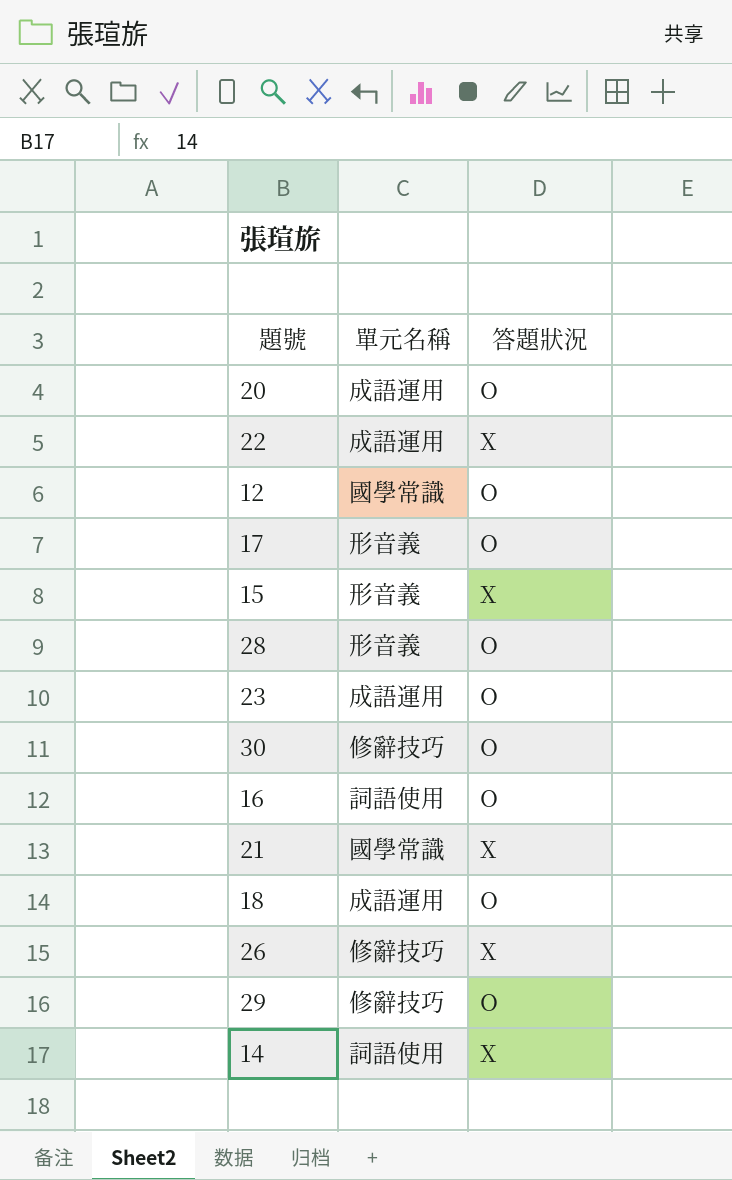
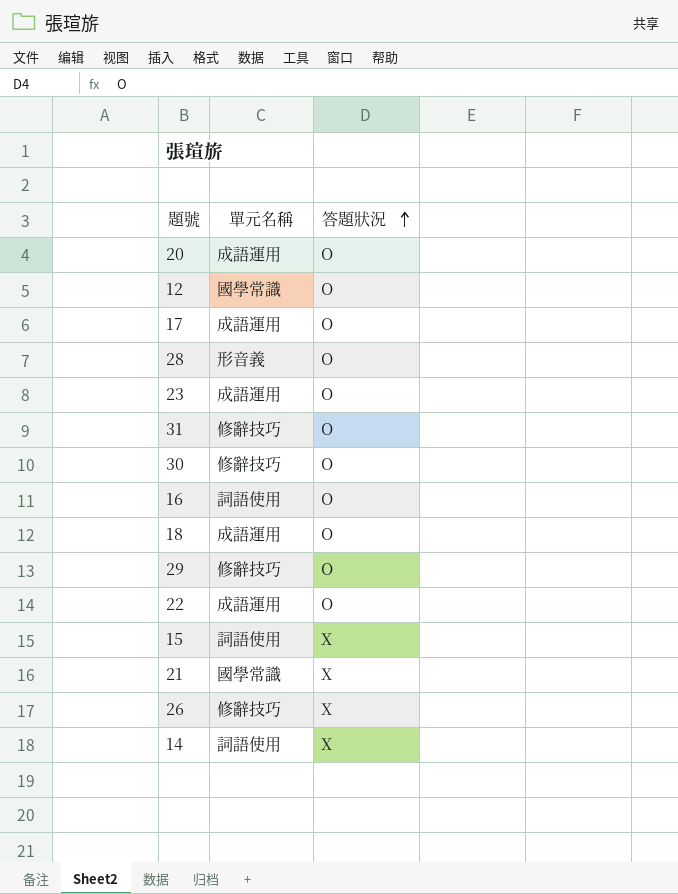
row order: none -> 答題狀況 ascending
17 | 單元名稱: 形音義 -> 成語運用
row 31: none -> 修辭技巧 | O
22 | 答題狀況: X -> O
15 | 單元名稱: 形音義 -> 詞語使用

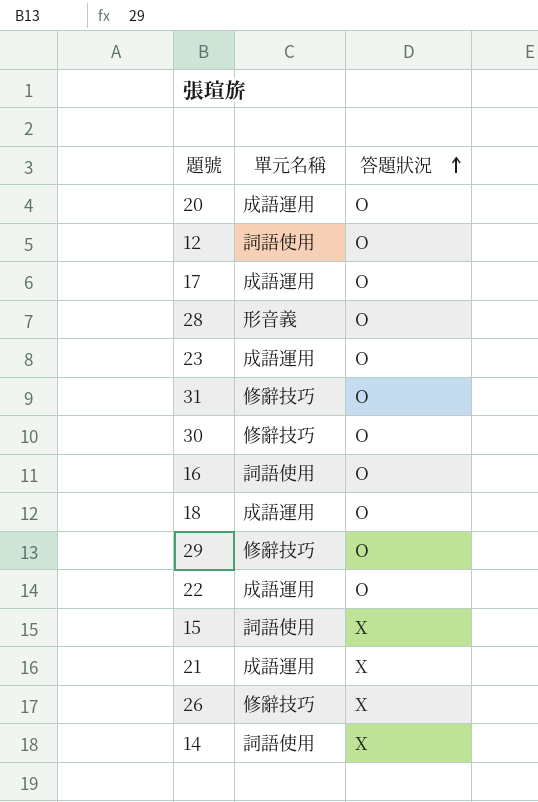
12 | 單元名稱: 國學常識 -> 詞語使用
21 | 單元名稱: 國學常識 -> 成語運用

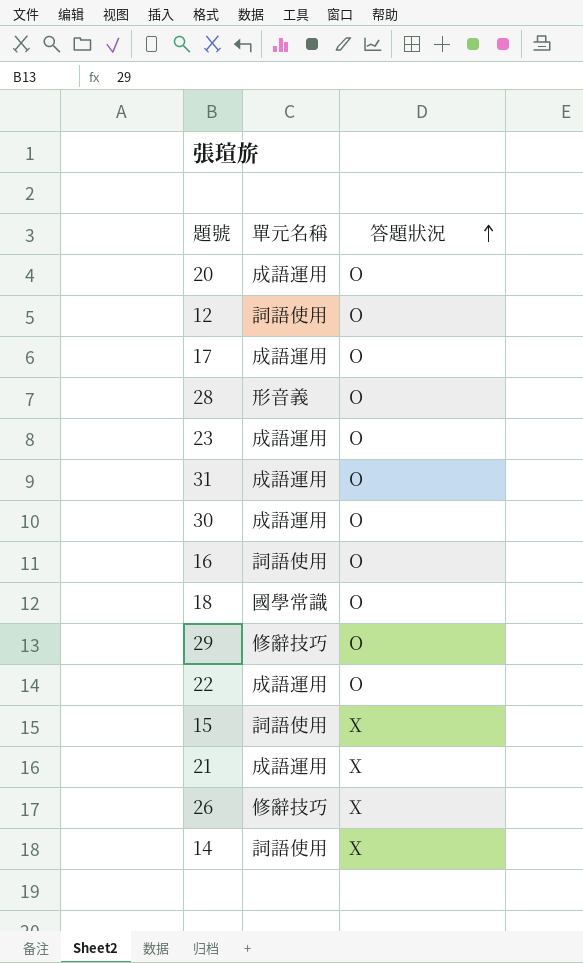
31 | 單元名稱: 修辭技巧 -> 成語運用
30 | 單元名稱: 修辭技巧 -> 成語運用
18 | 單元名稱: 成語運用 -> 國學常識

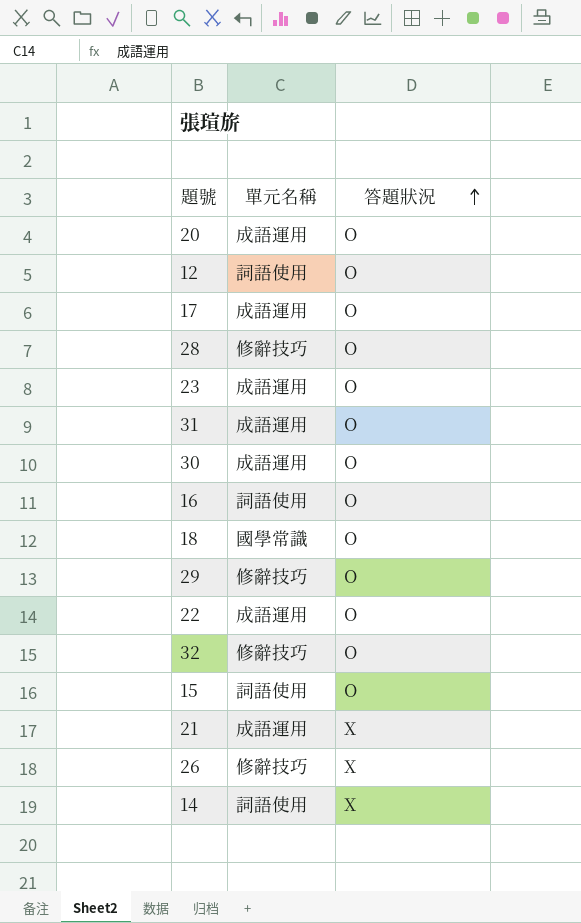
28 | 單元名稱: 形音義 -> 修辭技巧
row 32: none -> 修辭技巧 | O
15 | 答題狀況: X -> O

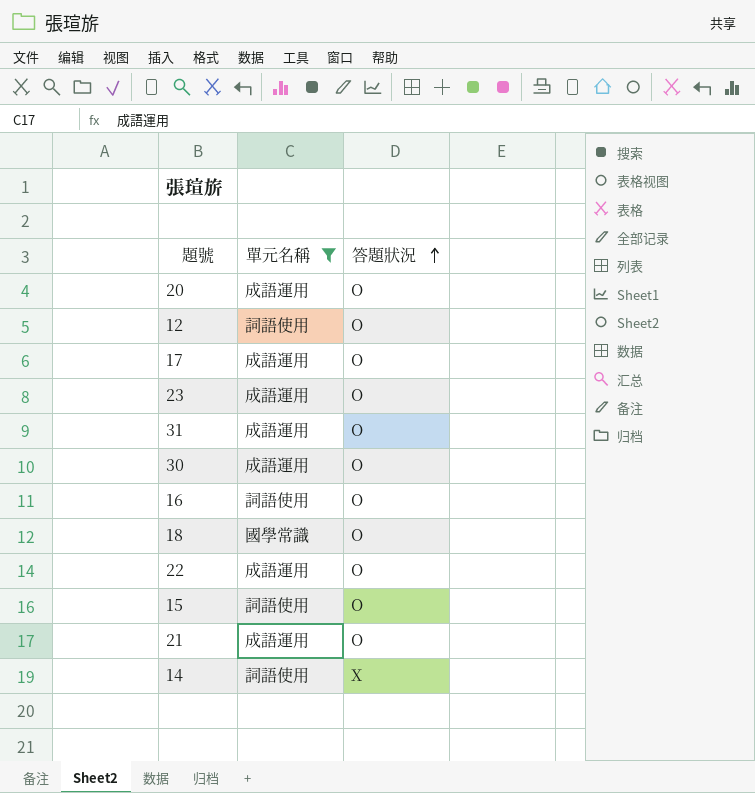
filter: none -> 單元名稱 != 修辭技巧
21 | 答題狀況: X -> O

